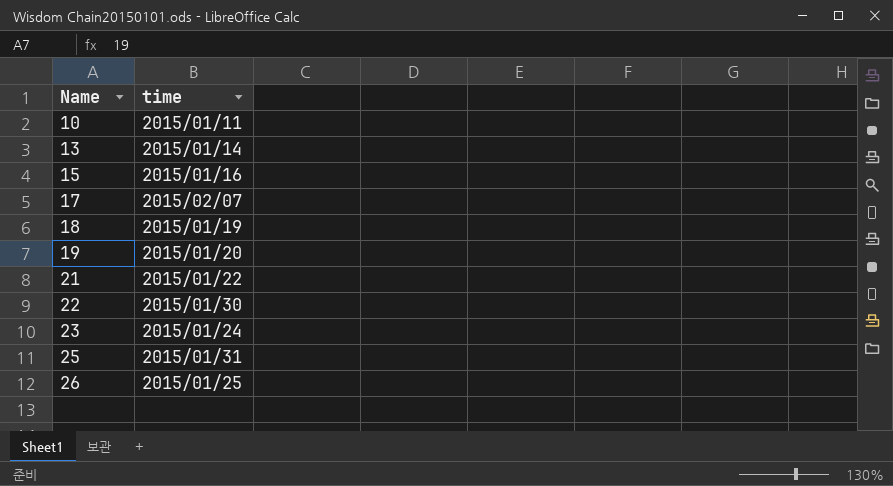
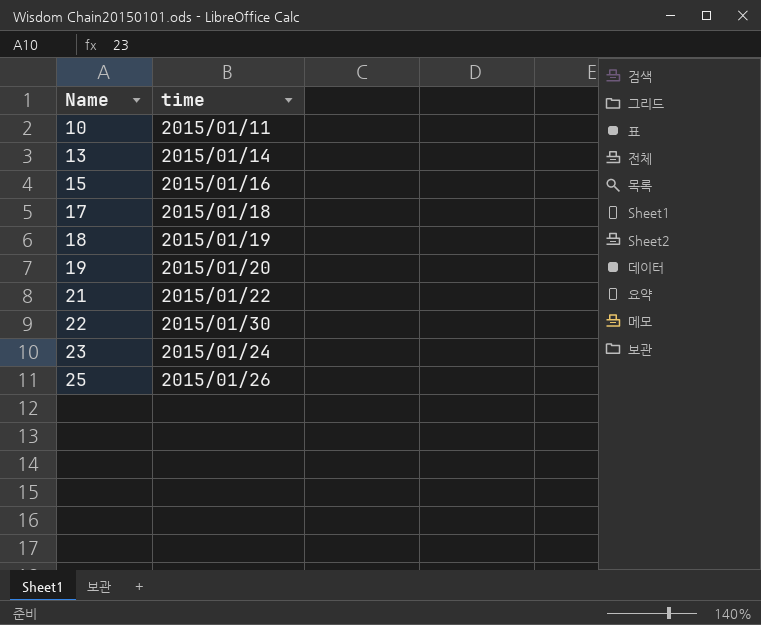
row 26: 2015/01/25 -> none
17 | time: 2015/02/07 -> 2015/01/18
25 | time: 2015/01/31 -> 2015/01/26

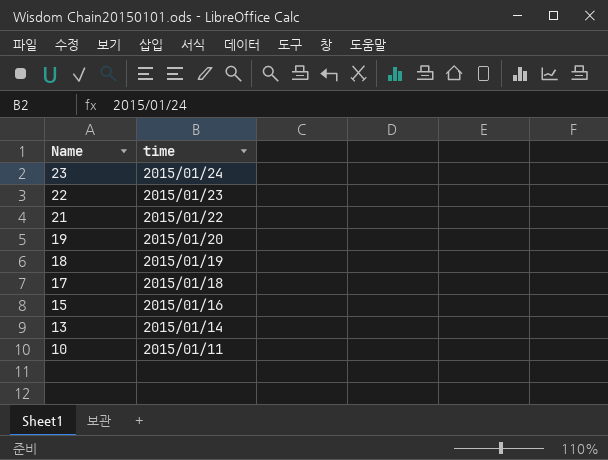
row order: Name ascending -> Name descending
row 25: 2015/01/26 -> none
22 | time: 2015/01/30 -> 2015/01/23

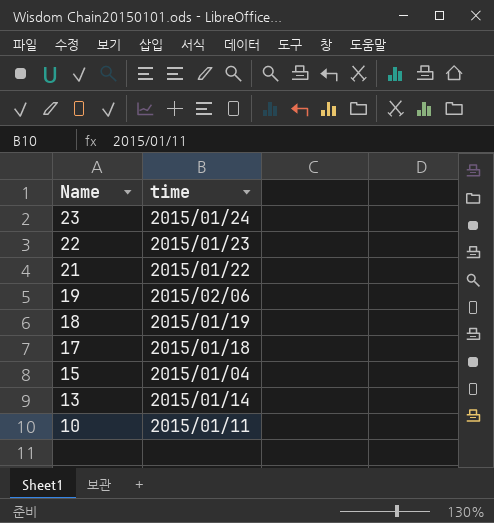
19 | time: 2015/01/20 -> 2015/02/06
15 | time: 2015/01/16 -> 2015/01/04

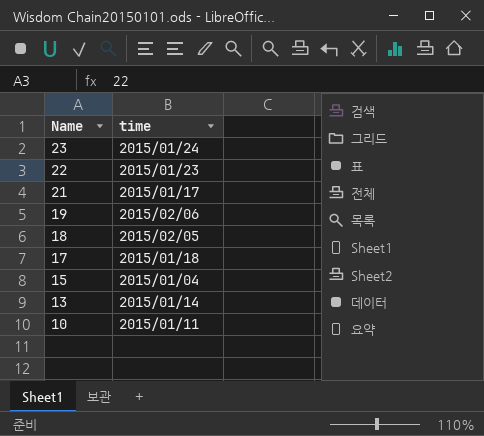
21 | time: 2015/01/22 -> 2015/01/17
18 | time: 2015/01/19 -> 2015/02/05

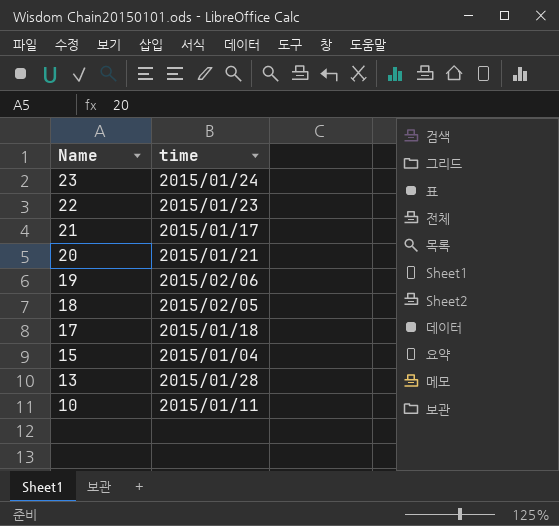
row 20: none -> 2015/01/21
13 | time: 2015/01/14 -> 2015/01/28

